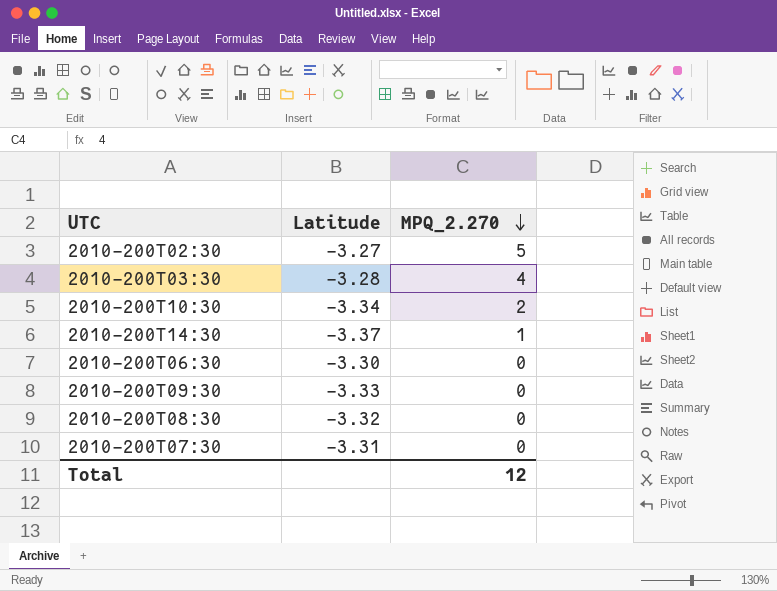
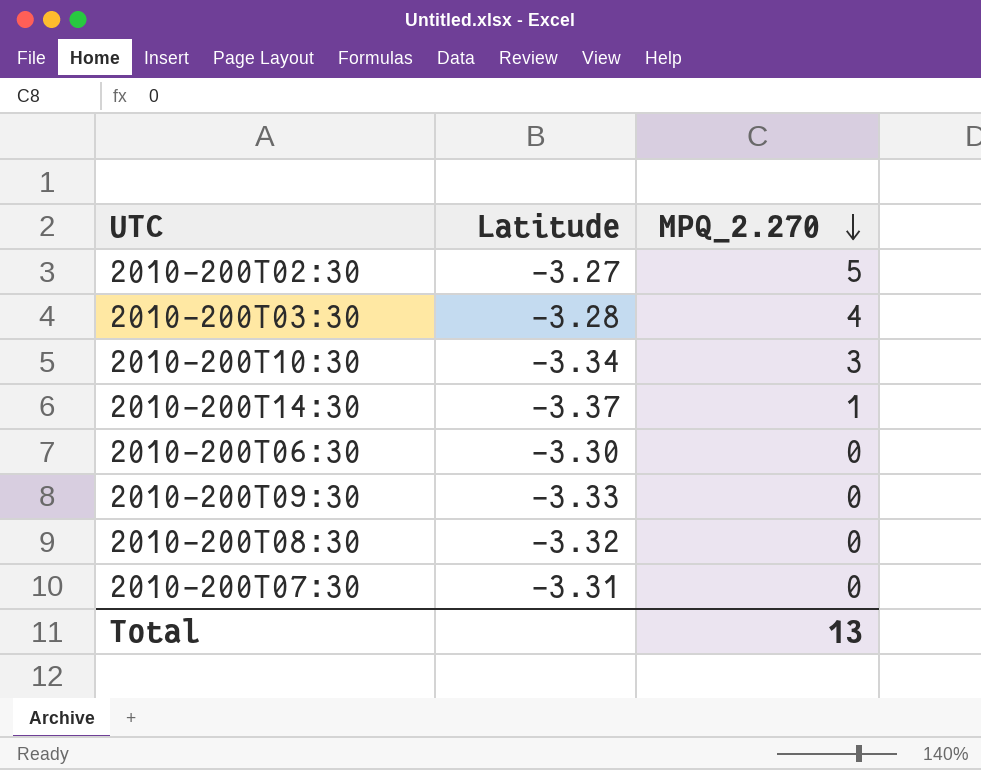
2010-200T10:30 | MPQ_2.270: 2 -> 3
Total | MPQ_2.270: 12 -> 13

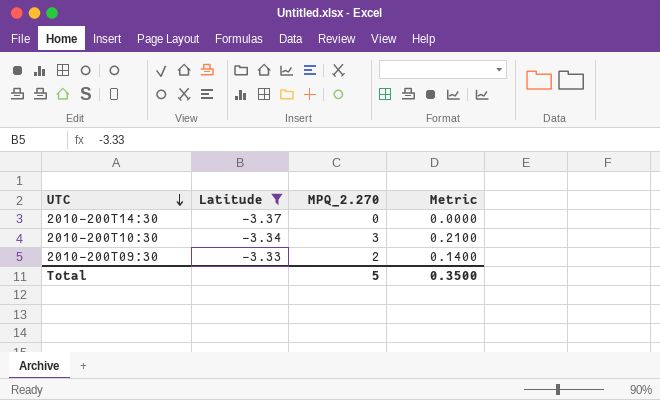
filter: none -> Latitude <= -3.33
row order: MPQ_2.270 descending -> UTC descending
column Metric | formula: none -> [MPQ_2.270] * 0.07
2010-200T14:30 | MPQ_2.270: 1 -> 0
2010-200T09:30 | MPQ_2.270: 0 -> 2
Total | MPQ_2.270: 13 -> 5

